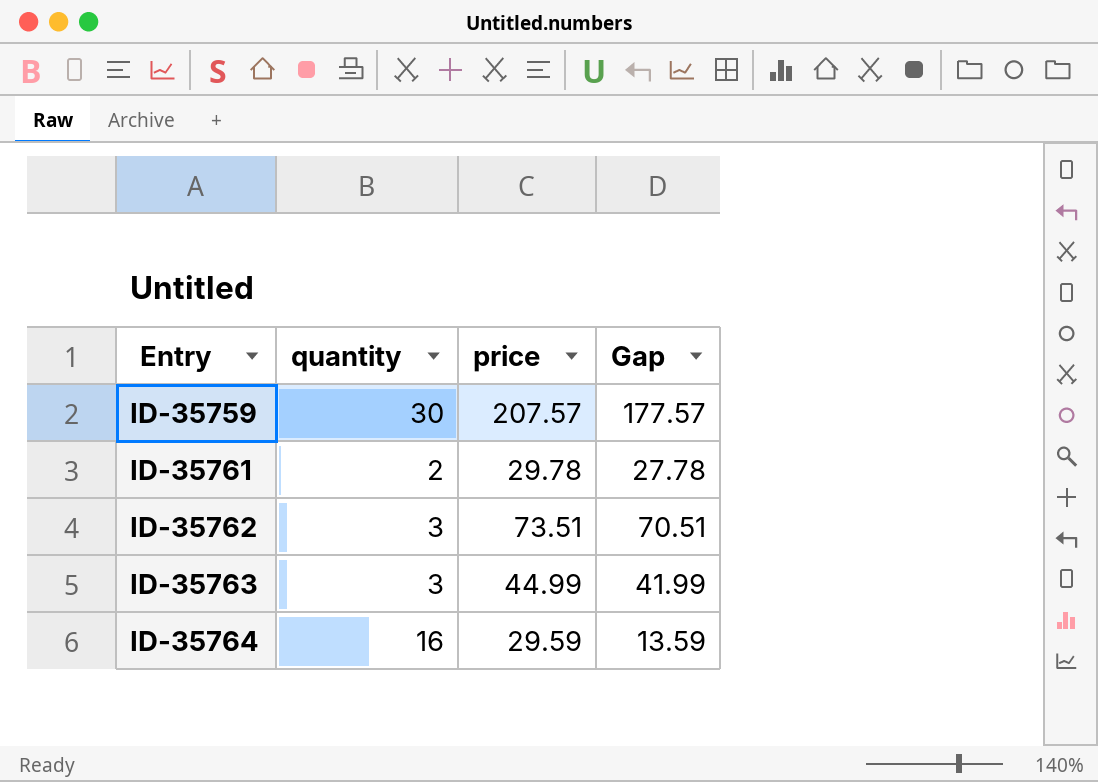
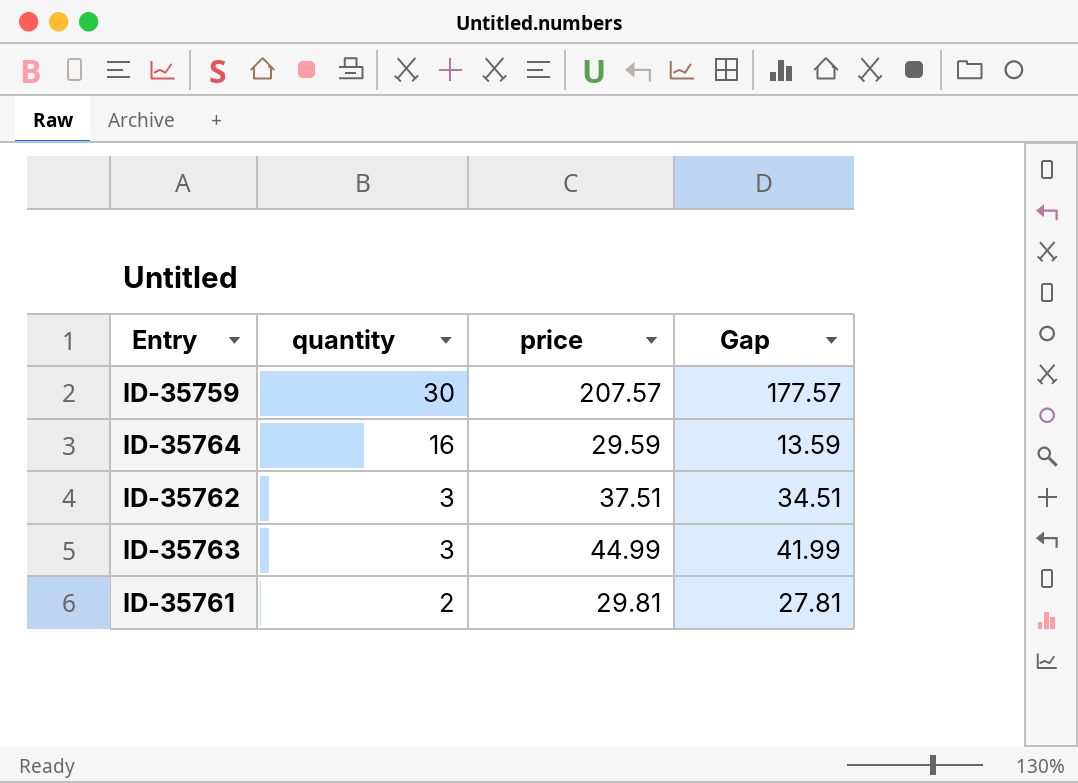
row order: Entry ascending -> quantity descending
ID-35762 | price: 73.51 -> 37.51
ID-35762 | Gap: 70.51 -> 34.51
ID-35761 | price: 29.78 -> 29.81
ID-35761 | Gap: 27.78 -> 27.81

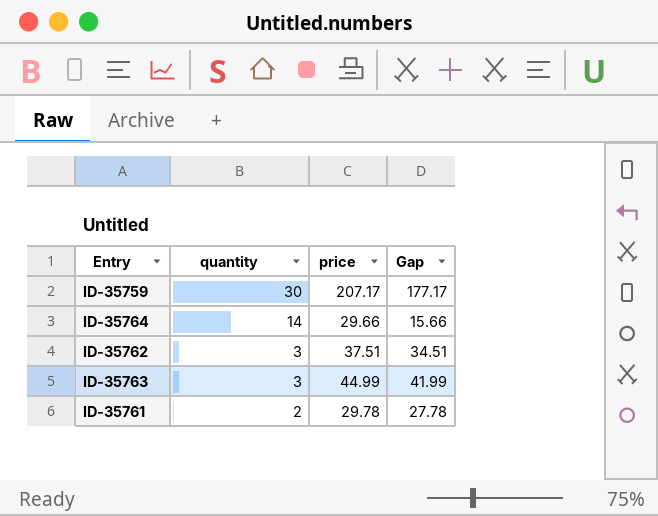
ID-35759 | price: 207.57 -> 207.17
ID-35759 | Gap: 177.57 -> 177.17
ID-35764 | quantity: 16 -> 14
ID-35764 | price: 29.59 -> 29.66
ID-35764 | Gap: 13.59 -> 15.66
ID-35761 | price: 29.81 -> 29.78
ID-35761 | Gap: 27.81 -> 27.78

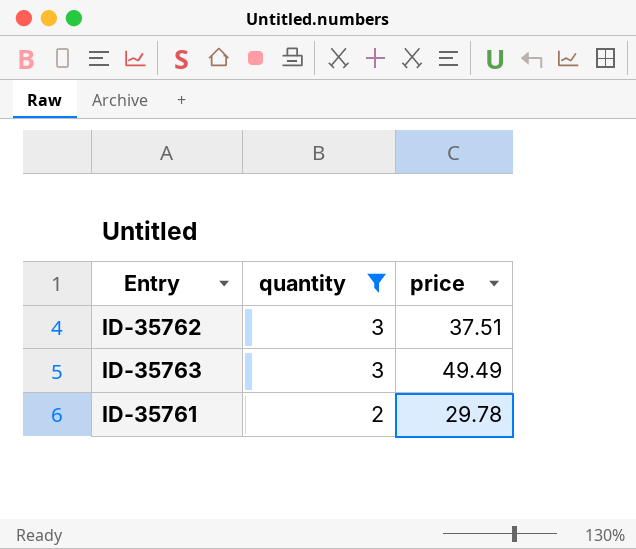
filter: none -> quantity <= 3
column Gap | formula: [price] - [quantity] -> none
ID-35763 | price: 44.99 -> 49.49

